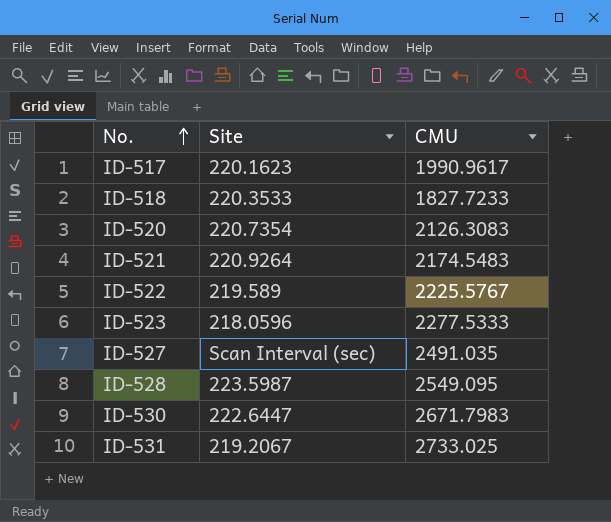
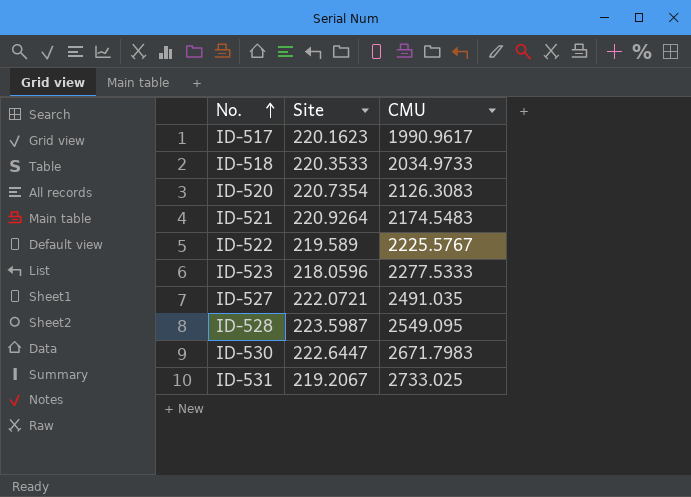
ID-518 | CMU: 1827.7233 -> 2034.9733
ID-527 | Site: Scan Interval (sec) -> 222.0721

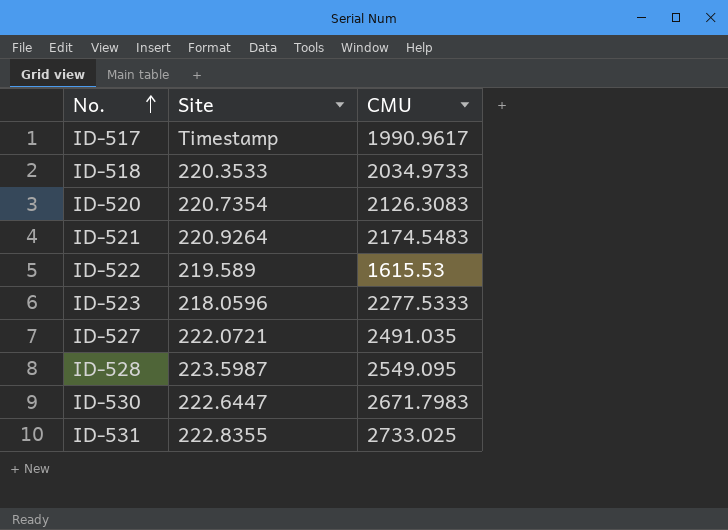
ID-517 | Site: 220.1623 -> Timestamp
ID-522 | CMU: 2225.5767 -> 1615.53
ID-531 | Site: 219.2067 -> 222.8355

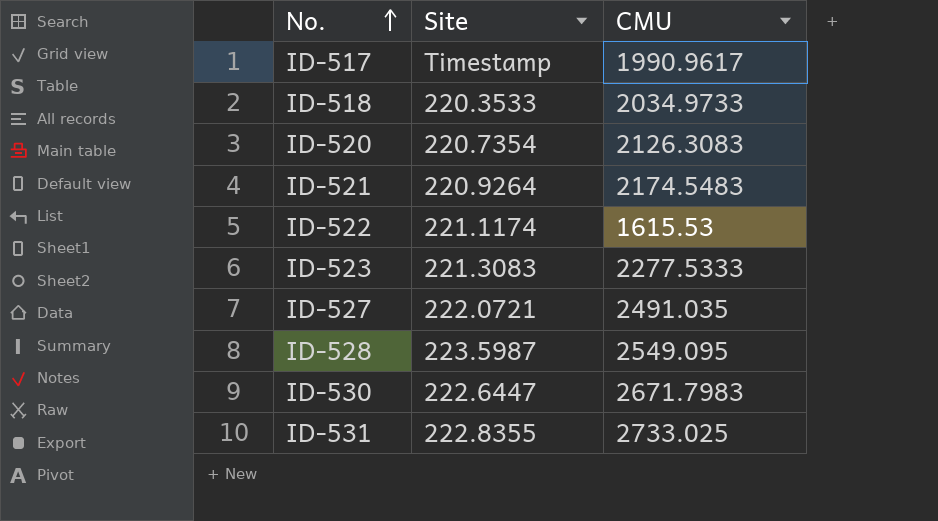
ID-522 | Site: 219.589 -> 221.1174
ID-523 | Site: 218.0596 -> 221.3083

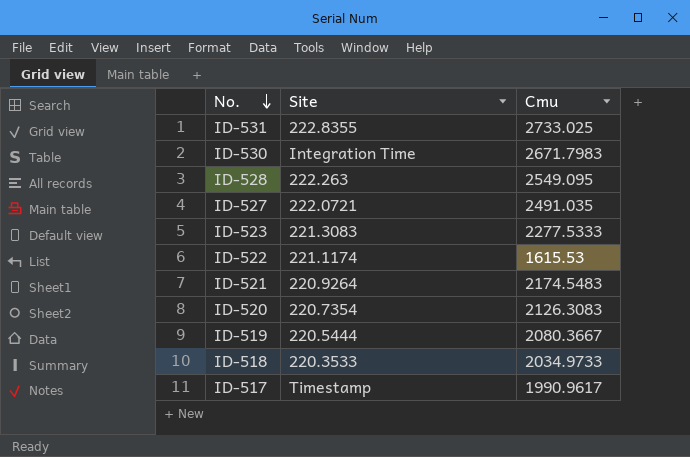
row order: No. ascending -> No. descending
column name: CMU -> Cmu
ID-530 | Site: 222.6447 -> Integration Time
ID-528 | Site: 223.5987 -> 222.263
row ID-519: none -> 220.5444 | 2080.3667

